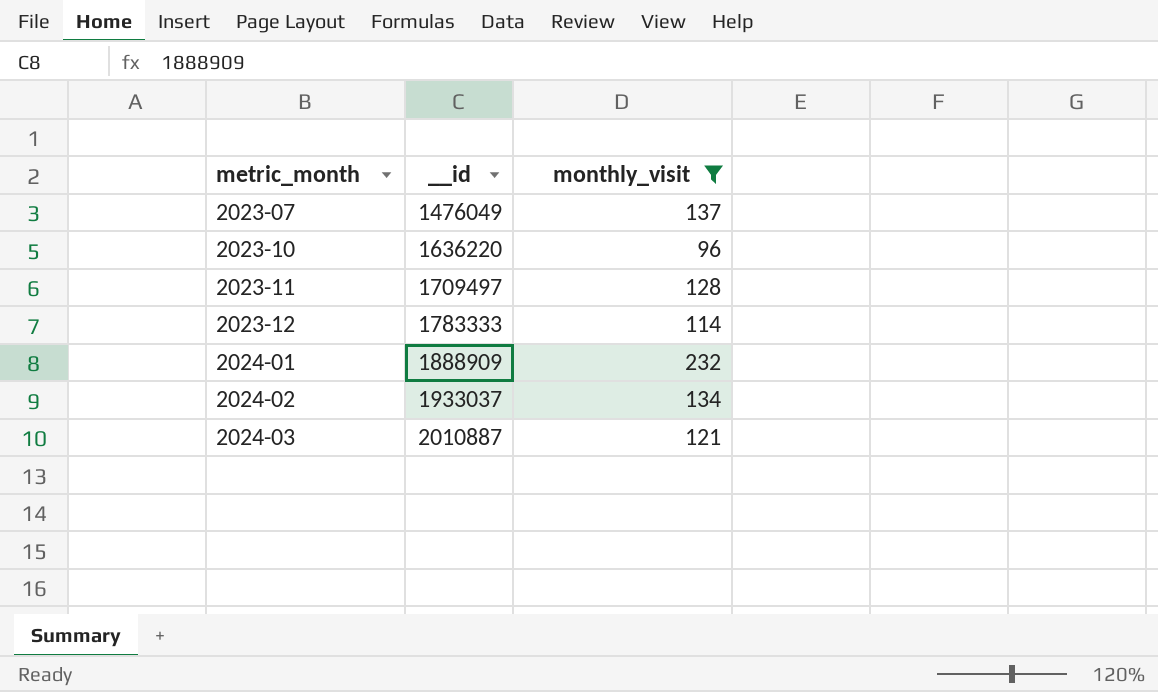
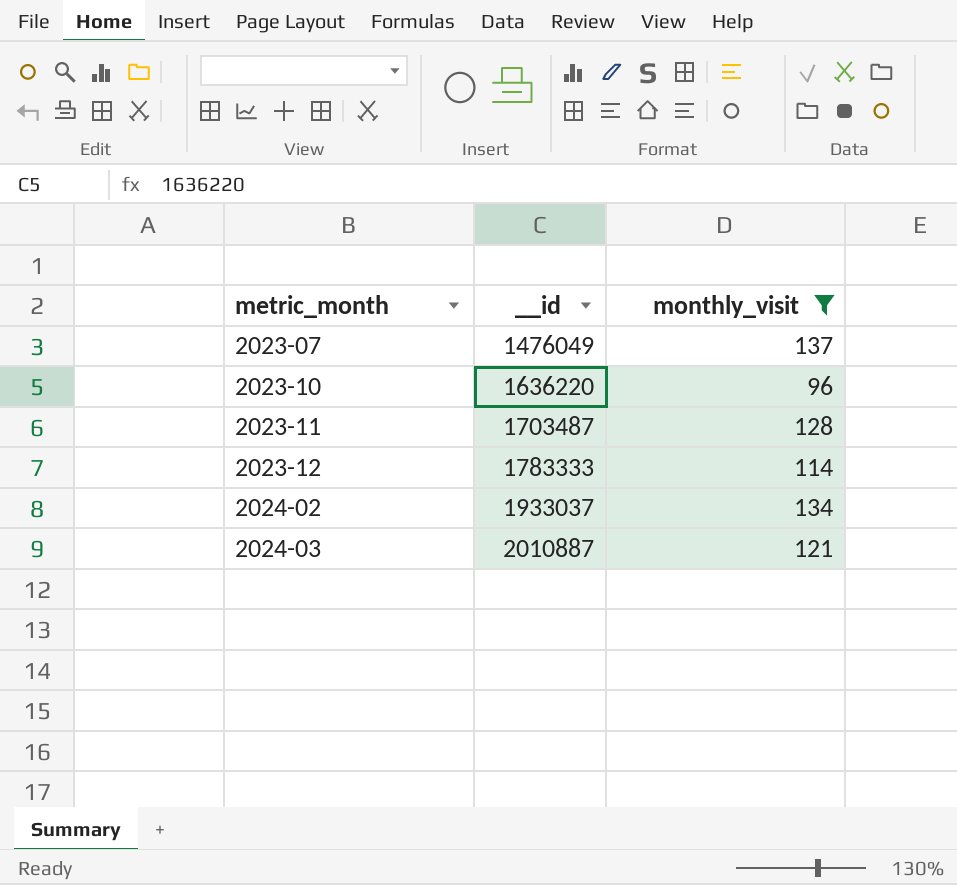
row 2024-01: 1888909 | 232 -> none
2023-11 | __id: 1709497 -> 1703487

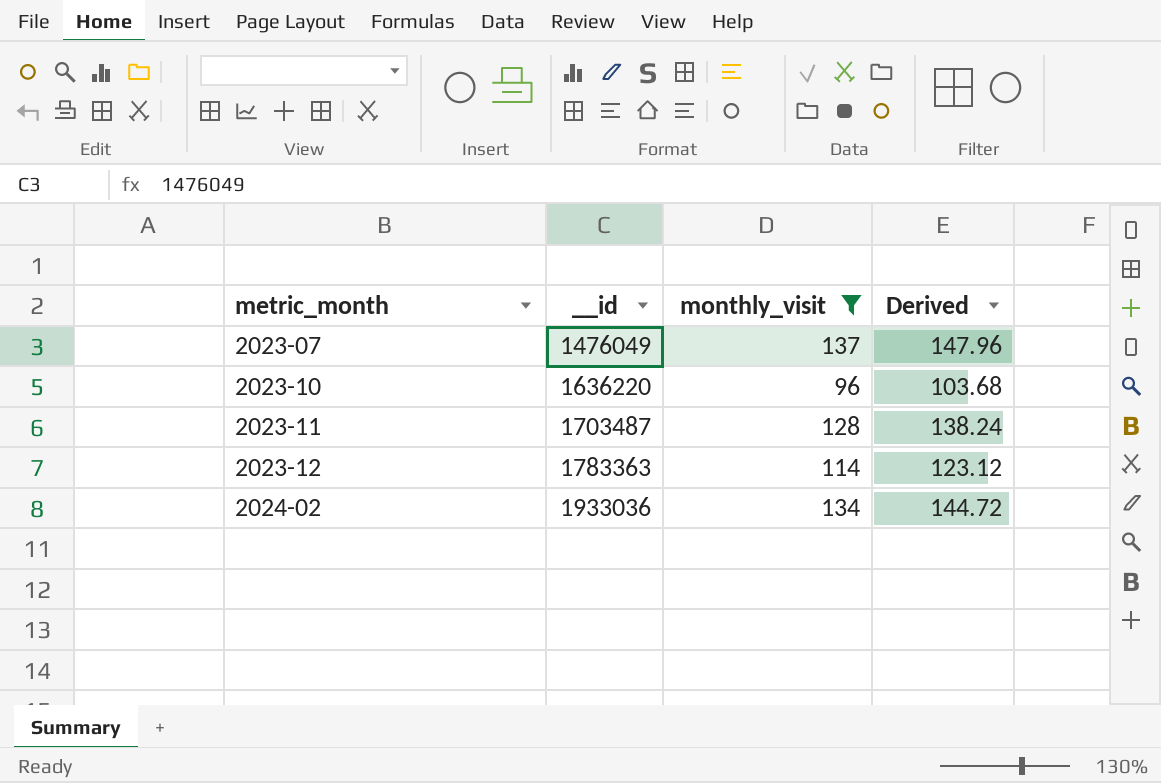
column Derived | formula: none -> [monthly_visit] * 1.08
row 2024-03: 2010887 | 121 -> none
2023-12 | __id: 1783333 -> 1783363
2024-02 | __id: 1933037 -> 1933036

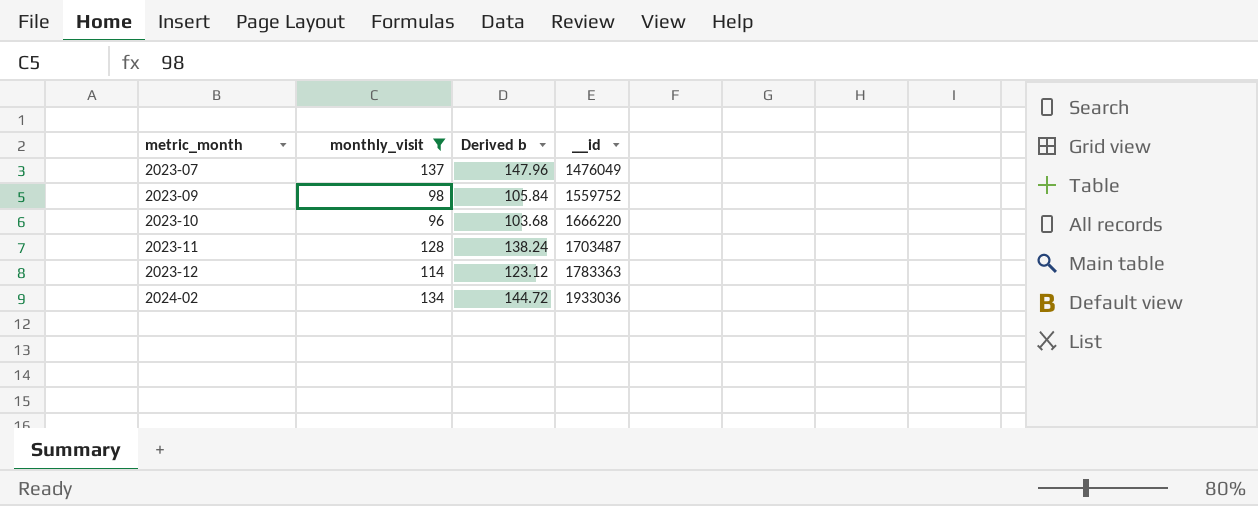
column name: Derived -> Derived b
column __id | position: 2 -> 4
row 2023-09: none -> 98 | 105.84 | 1559752
2023-10 | __id: 1636220 -> 1666220

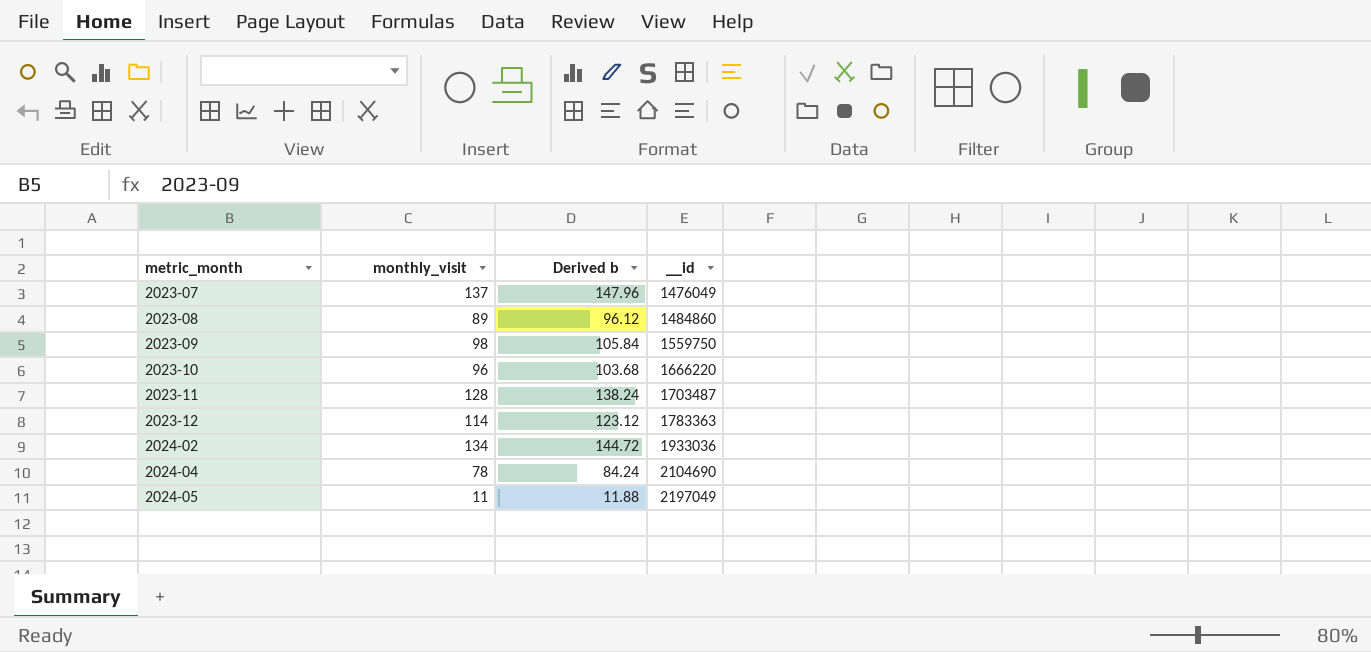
filter: monthly_visit >= 96 -> none
2023-09 | __id: 1559752 -> 1559750

